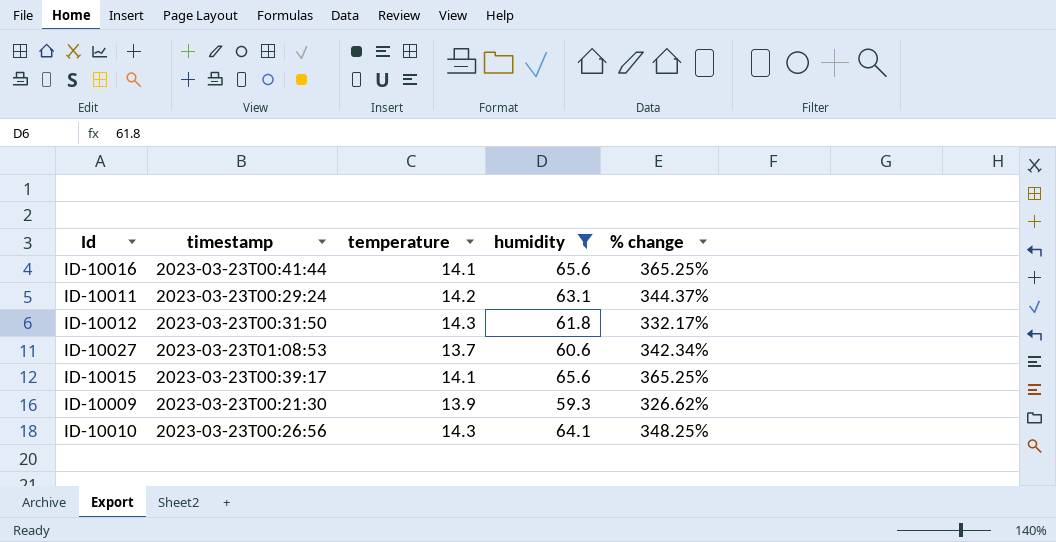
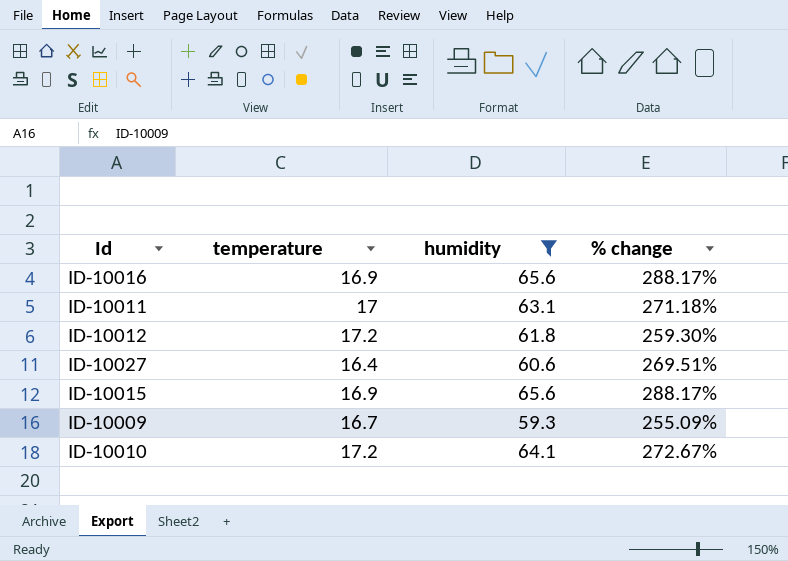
column timestamp | position: 2 -> none
ID-10016 | temperature: 14.1 -> 16.9
ID-10016 | % change: 365.25% -> 288.17%
ID-10011 | temperature: 14.2 -> 17
ID-10011 | % change: 344.37% -> 271.18%
ID-10012 | temperature: 14.3 -> 17.2
ID-10012 | % change: 332.17% -> 259.30%
ID-10027 | temperature: 13.7 -> 16.4
ID-10027 | % change: 342.34% -> 269.51%
ID-10015 | temperature: 14.1 -> 16.9
ID-10015 | % change: 365.25% -> 288.17%
ID-10009 | temperature: 13.9 -> 16.7
ID-10009 | % change: 326.62% -> 255.09%
ID-10010 | temperature: 14.3 -> 17.2
ID-10010 | % change: 348.25% -> 272.67%

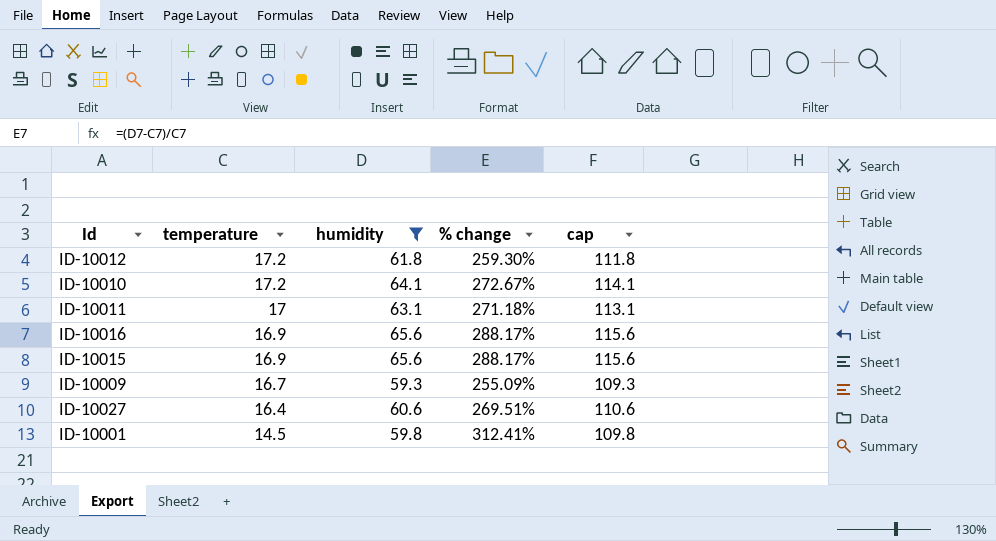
row order: none -> temperature descending
column cap | formula: none -> [humidity] + 50
row ID-10001: none -> 14.5 | 59.8 | 312.41% | 109.8

